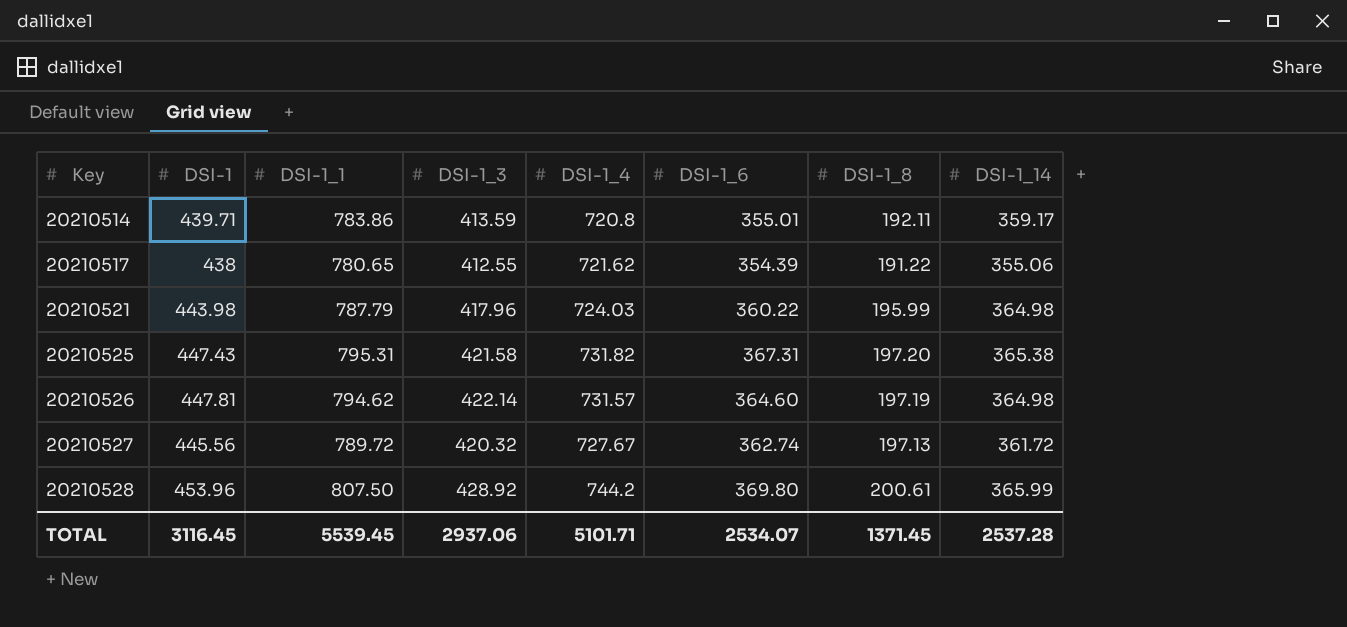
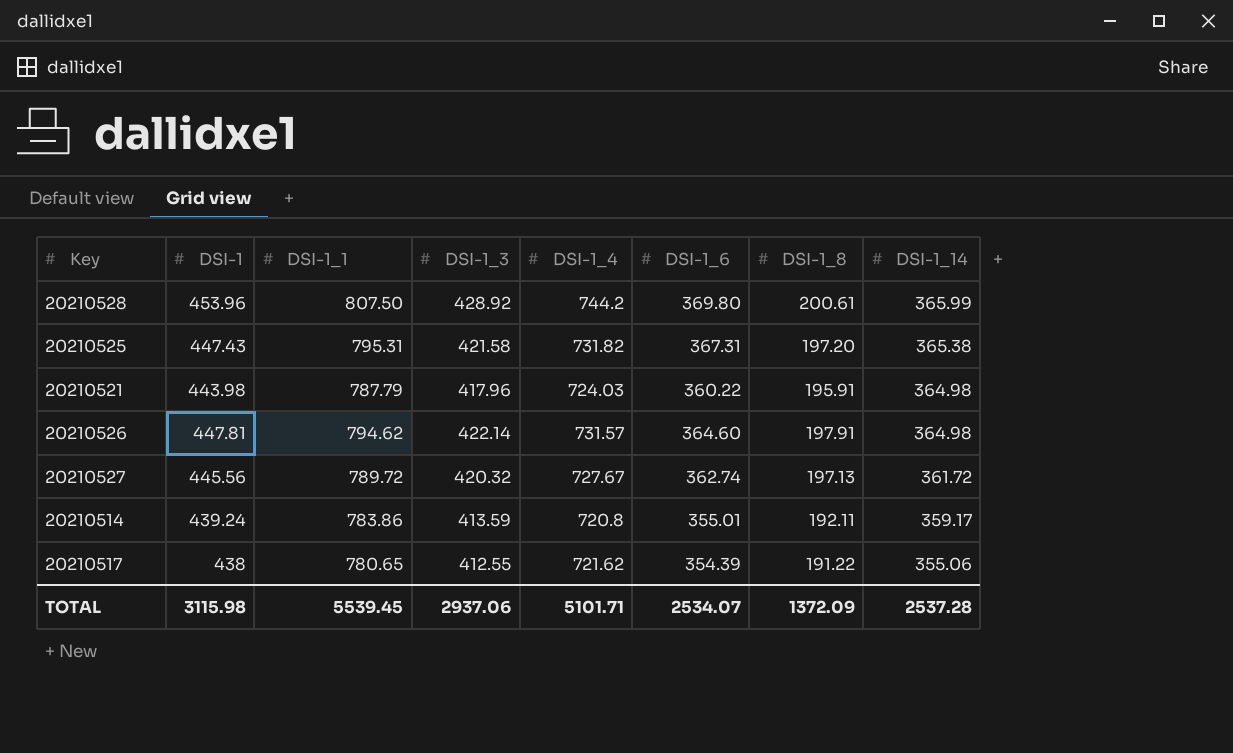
row order: Key ascending -> DSI-1_14 descending
20210521 | DSI-1_8: 195.99 -> 195.91
20210526 | DSI-1_8: 197.19 -> 197.91
20210514 | DSI-1: 439.71 -> 439.24
TOTAL | DSI-1: 3116.45 -> 3115.98
TOTAL | DSI-1_8: 1371.45 -> 1372.09

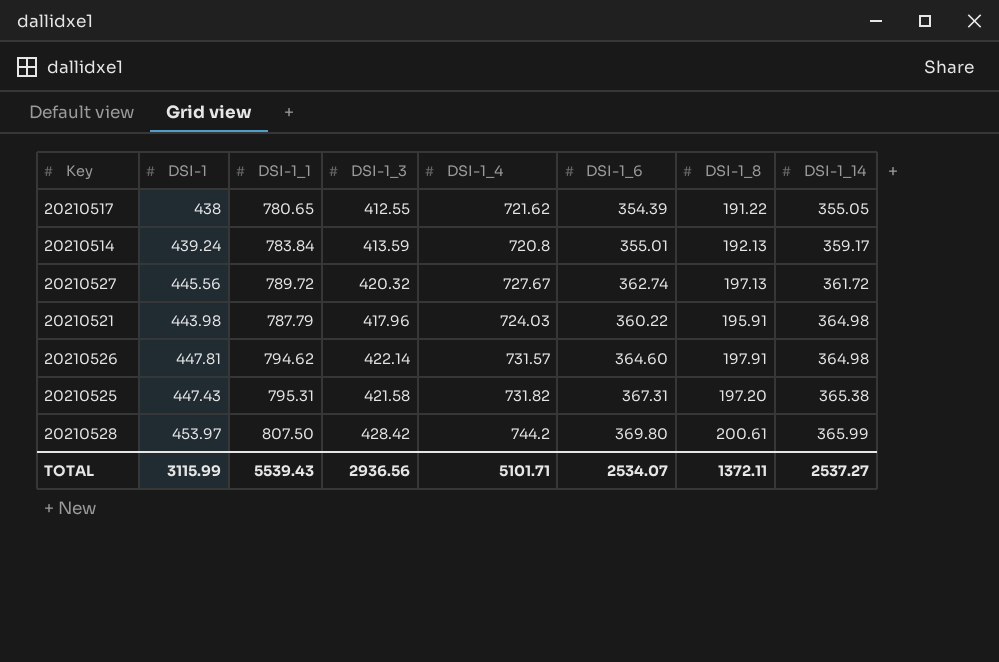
row order: DSI-1_14 descending -> DSI-1_14 ascending
20210517 | DSI-1_14: 355.06 -> 355.05
20210514 | DSI-1_1: 783.86 -> 783.84
20210514 | DSI-1_8: 192.11 -> 192.13
20210528 | DSI-1: 453.96 -> 453.97
20210528 | DSI-1_3: 428.92 -> 428.42
TOTAL | DSI-1: 3115.98 -> 3115.99
TOTAL | DSI-1_1: 5539.45 -> 5539.43
TOTAL | DSI-1_3: 2937.06 -> 2936.56
TOTAL | DSI-1_8: 1372.09 -> 1372.11
TOTAL | DSI-1_14: 2537.28 -> 2537.27

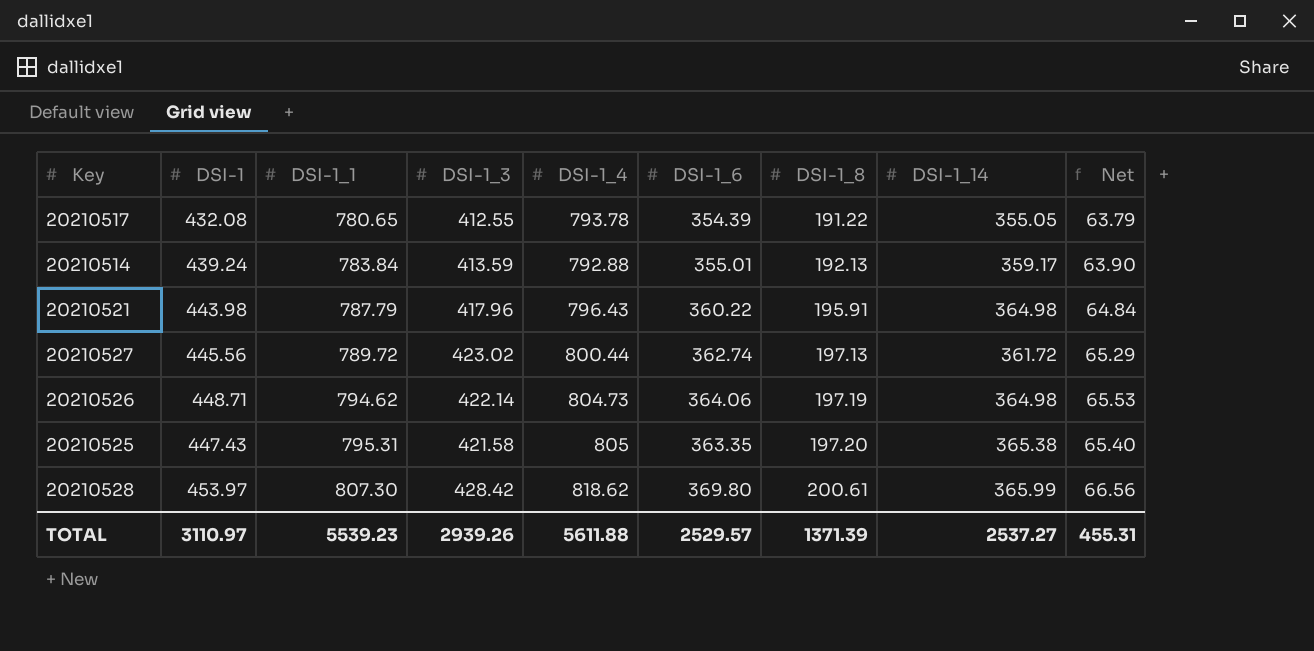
row order: DSI-1_14 ascending -> DSI-1_1 ascending
column Net | formula: none -> [DSI-1_6] * 0.18
20210517 | DSI-1: 438 -> 432.08
20210517 | DSI-1_4: 721.62 -> 793.78
20210514 | DSI-1_4: 720.8 -> 792.88
20210521 | DSI-1_4: 724.03 -> 796.43
20210527 | DSI-1_3: 420.32 -> 423.02
20210527 | DSI-1_4: 727.67 -> 800.44
20210526 | DSI-1: 447.81 -> 448.71
20210526 | DSI-1_4: 731.57 -> 804.73
20210526 | DSI-1_6: 364.60 -> 364.06
20210526 | DSI-1_8: 197.91 -> 197.19
20210525 | DSI-1_4: 731.82 -> 805
20210525 | DSI-1_6: 367.31 -> 363.35
20210528 | DSI-1_1: 807.50 -> 807.30
20210528 | DSI-1_4: 744.2 -> 818.62
TOTAL | DSI-1: 3115.99 -> 3110.97
TOTAL | DSI-1_1: 5539.43 -> 5539.23
TOTAL | DSI-1_3: 2936.56 -> 2939.26
TOTAL | DSI-1_4: 5101.71 -> 5611.88
TOTAL | DSI-1_6: 2534.07 -> 2529.57
TOTAL | DSI-1_8: 1372.11 -> 1371.39

